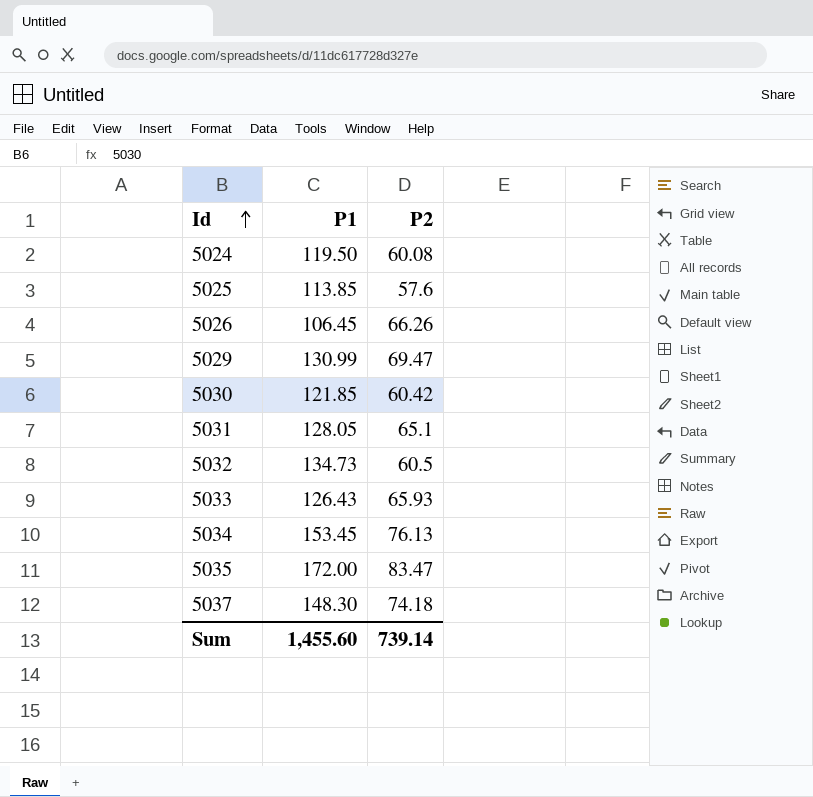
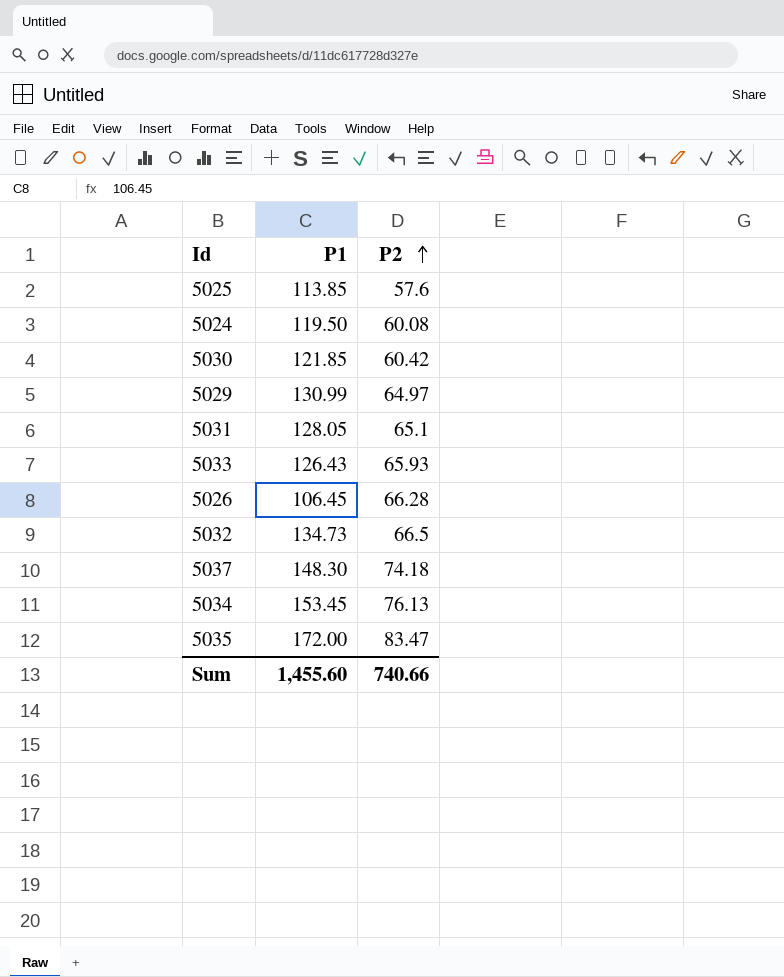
row order: Id ascending -> P2 ascending
5029 | P2: 69.47 -> 64.97
5026 | P2: 66.26 -> 66.28
5032 | P2: 60.5 -> 66.5
Sum | P2: 739.14 -> 740.66

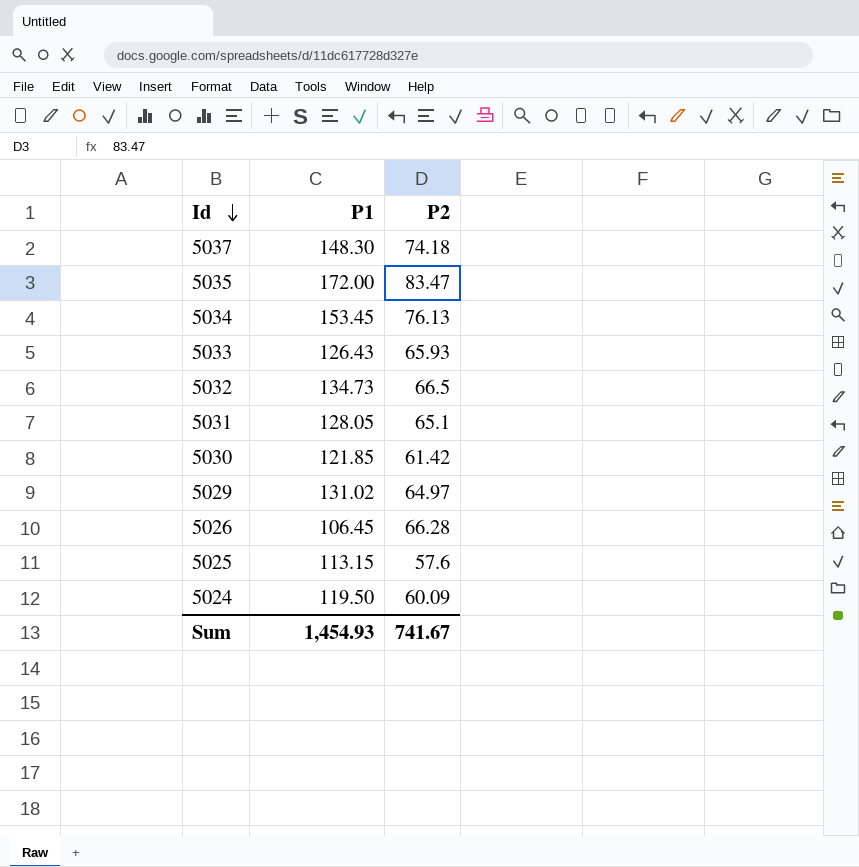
row order: P2 ascending -> Id descending
5030 | P2: 60.42 -> 61.42
5029 | P1: 130.99 -> 131.02
5025 | P1: 113.85 -> 113.15
5024 | P2: 60.08 -> 60.09
Sum | P1: 1,455.60 -> 1,454.93
Sum | P2: 740.66 -> 741.67

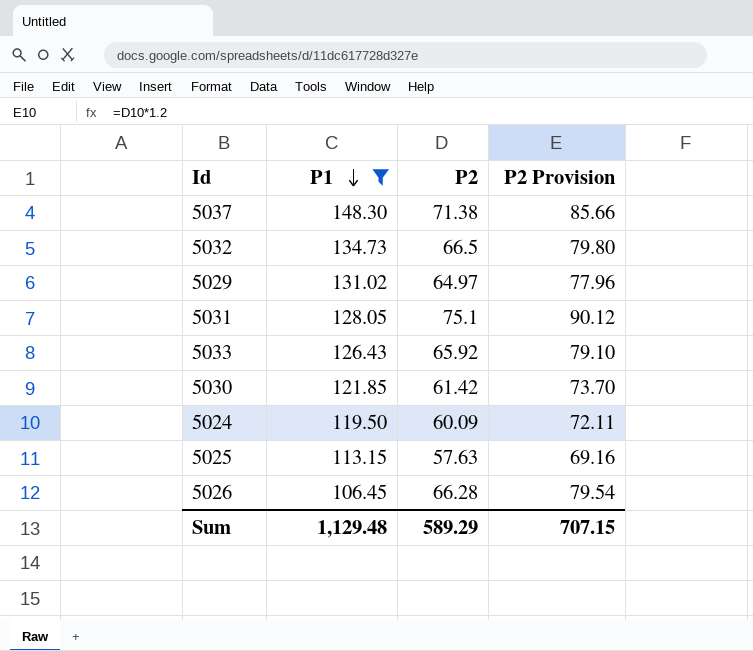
filter: none -> P1 <= 148.30
row order: Id descending -> P1 descending
column P2 Provision | formula: none -> [P2] * 1.2
5037 | P2: 74.18 -> 71.38
5031 | P2: 65.1 -> 75.1
5033 | P2: 65.93 -> 65.92
5025 | P2: 57.6 -> 57.63
Sum | P1: 1,454.93 -> 1,129.48
Sum | P2: 741.67 -> 589.29

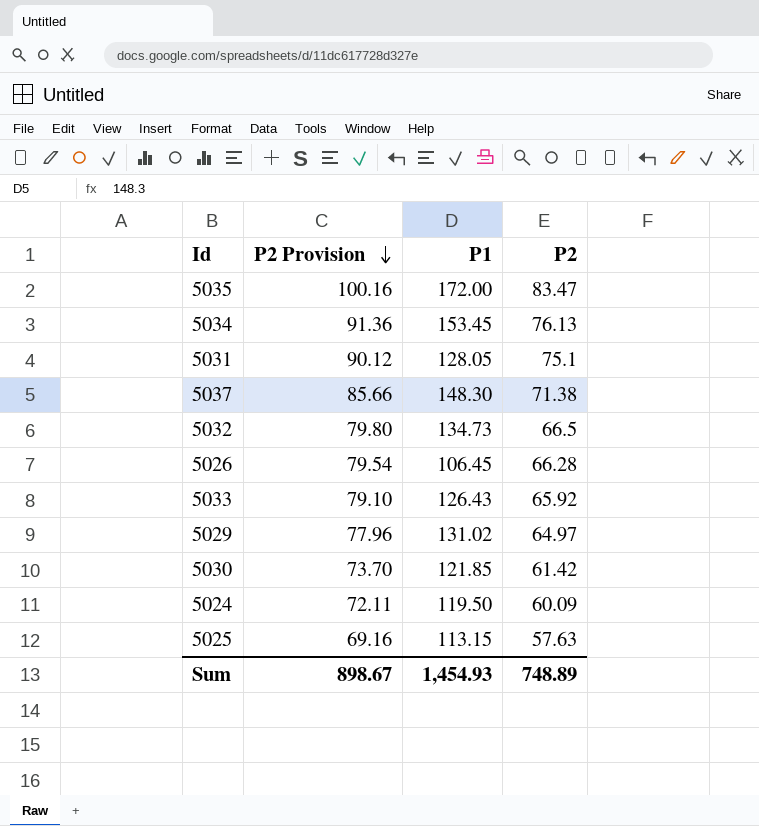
filter: P1 <= 148.30 -> none
row order: P1 descending -> P2 Provision descending
column P2 Provision | position: 4 -> 2
Sum | P2 Provision: 707.15 -> 898.67
Sum | P1: 1,129.48 -> 1,454.93
Sum | P2: 589.29 -> 748.89

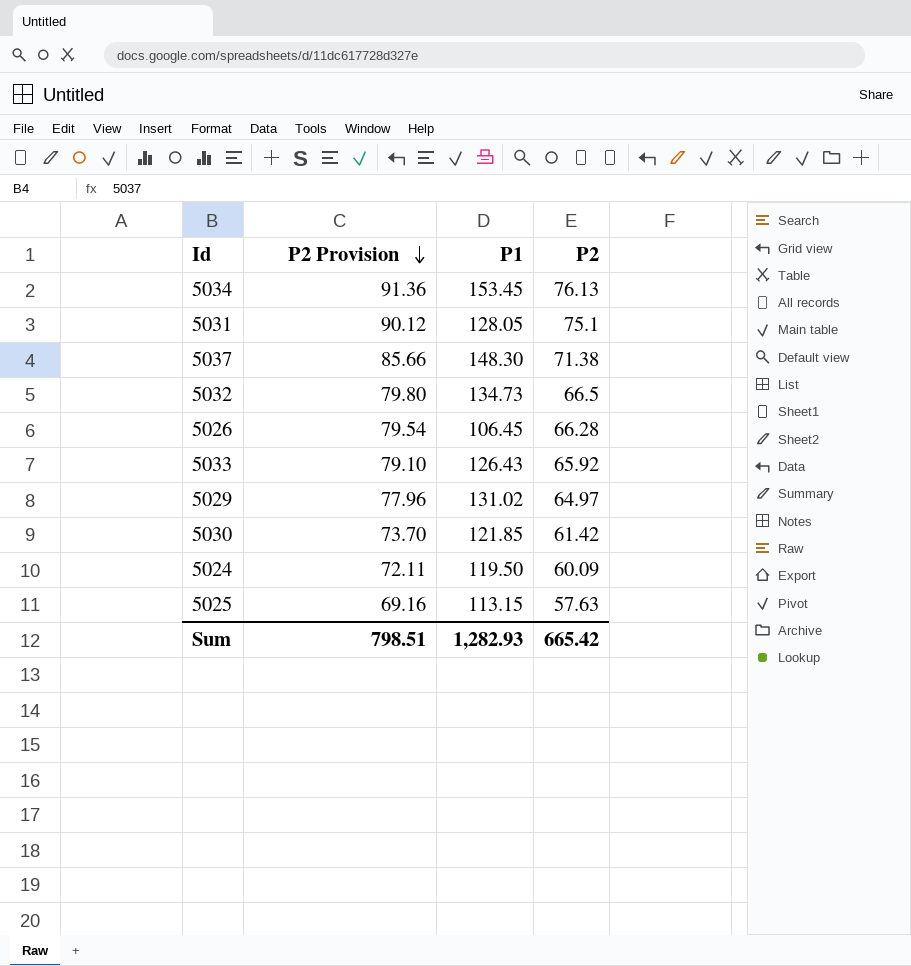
row 5035: 100.16 | 172.00 | 83.47 -> none
Sum | P2 Provision: 898.67 -> 798.51
Sum | P1: 1,454.93 -> 1,282.93
Sum | P2: 748.89 -> 665.42

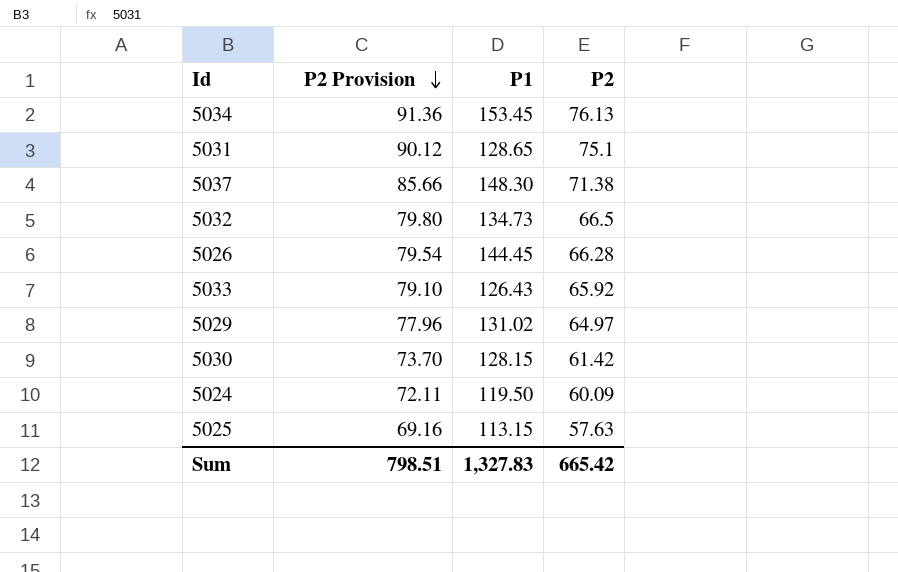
5031 | P1: 128.05 -> 128.65
5026 | P1: 106.45 -> 144.45
5030 | P1: 121.85 -> 128.15
Sum | P1: 1,282.93 -> 1,327.83

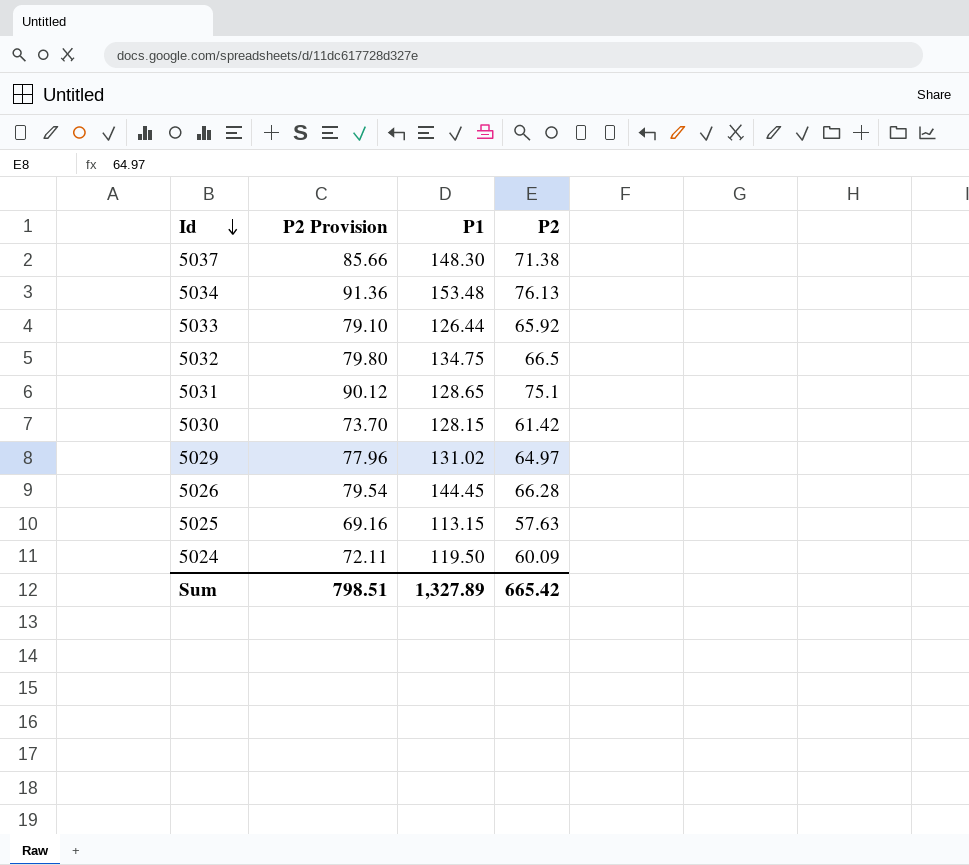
row order: P2 Provision descending -> Id descending
5034 | P1: 153.45 -> 153.48
5033 | P1: 126.43 -> 126.44
5032 | P1: 134.73 -> 134.75
Sum | P1: 1,327.83 -> 1,327.89

